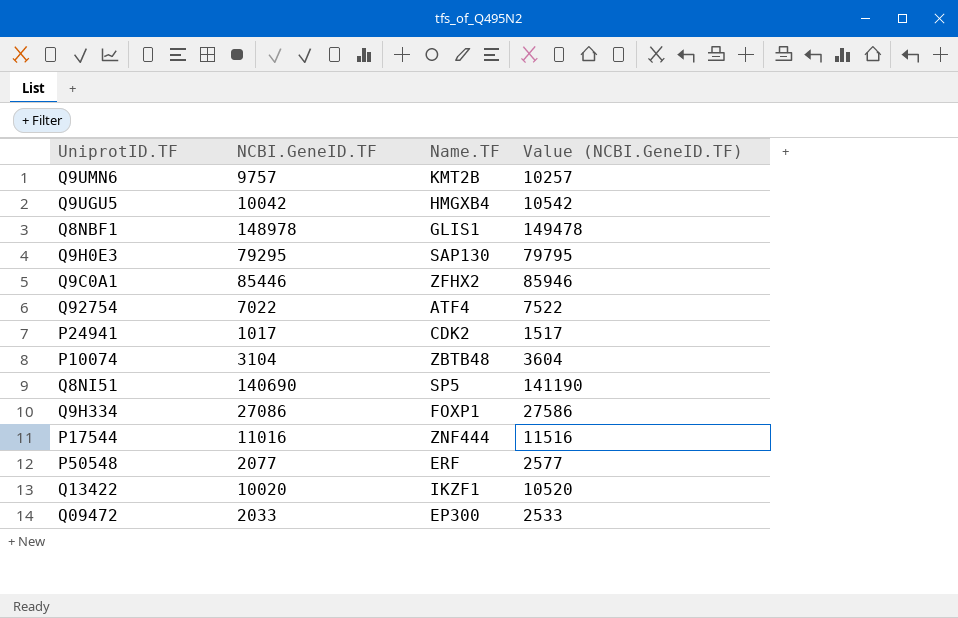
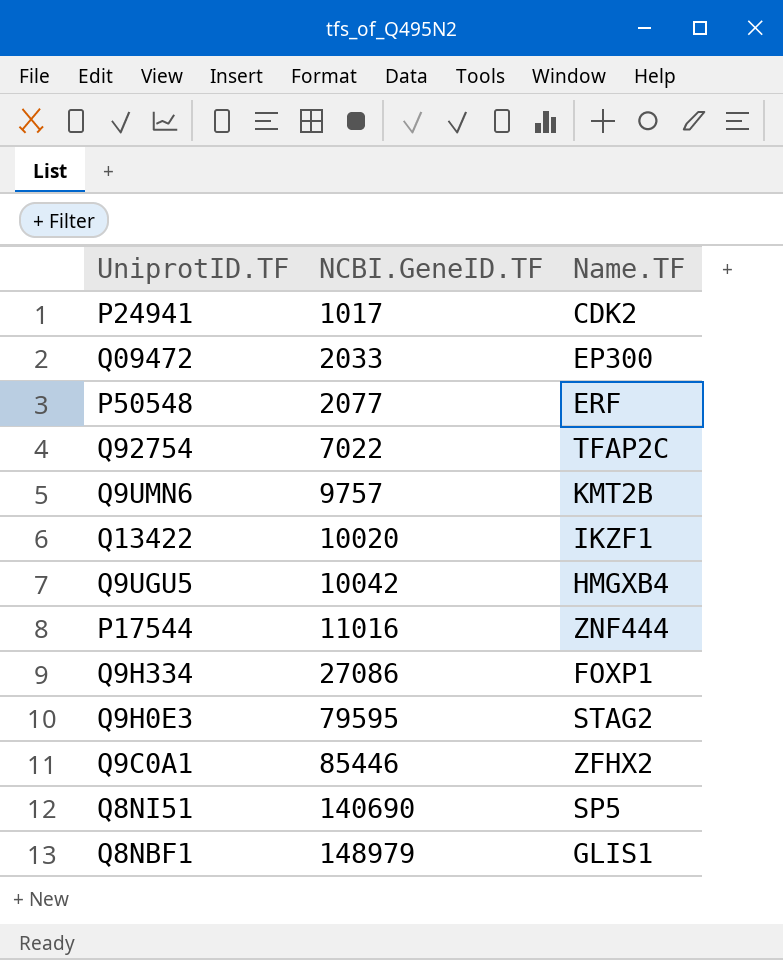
row order: none -> NCBI.GeneID.TF ascending
column Value (NCBI.GeneID.TF) | formula: [NCBI.GeneID.TF] + 500 -> none
row P10074: 3104 | ZBTB48 | 3604 -> none
Q92754 | Name.TF: ATF4 -> TFAP2C
Q9H0E3 | NCBI.GeneID.TF: 79295 -> 79595
Q9H0E3 | Name.TF: SAP130 -> STAG2
Q8NBF1 | NCBI.GeneID.TF: 148978 -> 148979

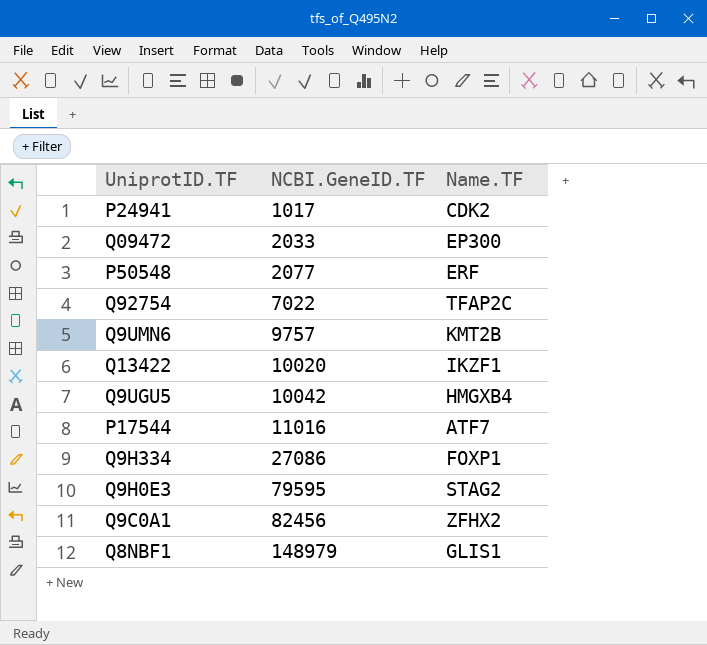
row Q8NI51: 140690 | SP5 -> none
P17544 | Name.TF: ZNF444 -> ATF7
Q9C0A1 | NCBI.GeneID.TF: 85446 -> 82456

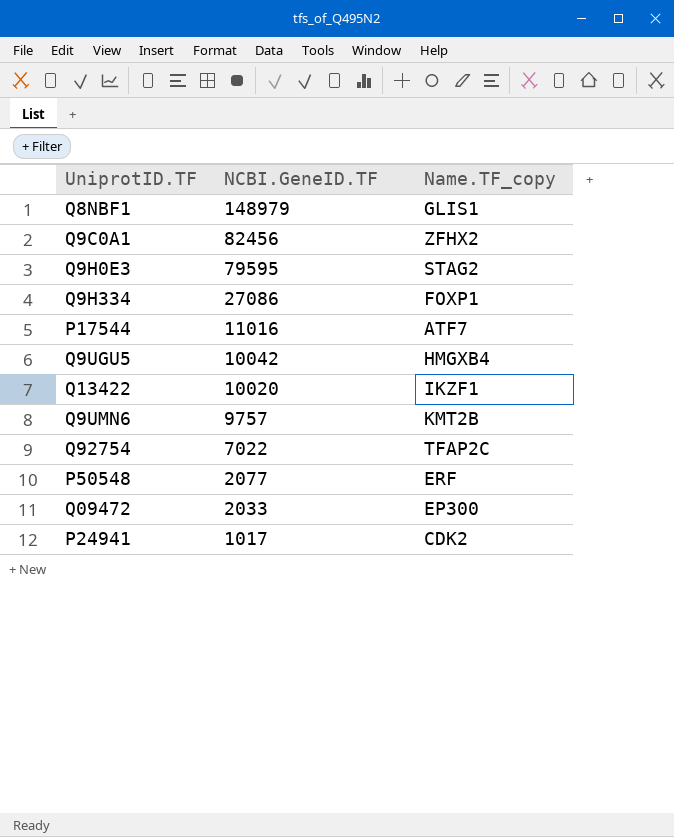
row order: NCBI.GeneID.TF ascending -> NCBI.GeneID.TF descending
column name: Name.TF -> Name.TF_copy

